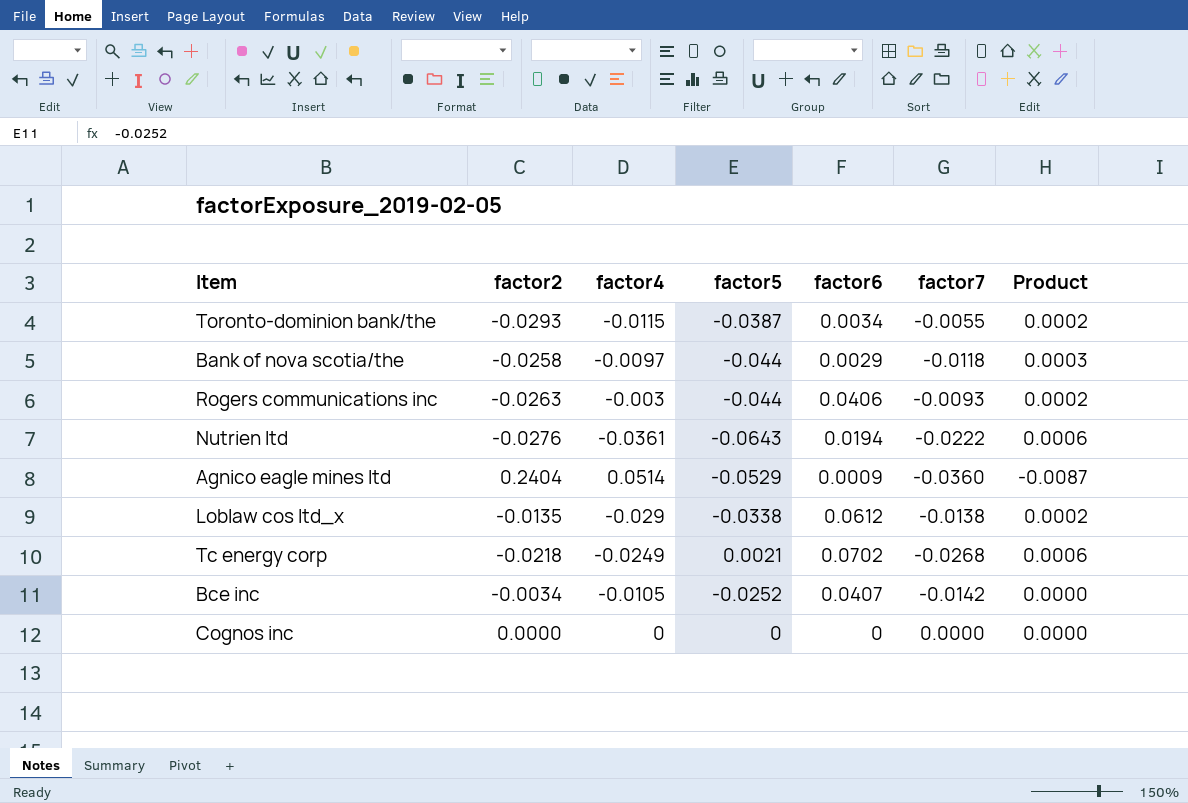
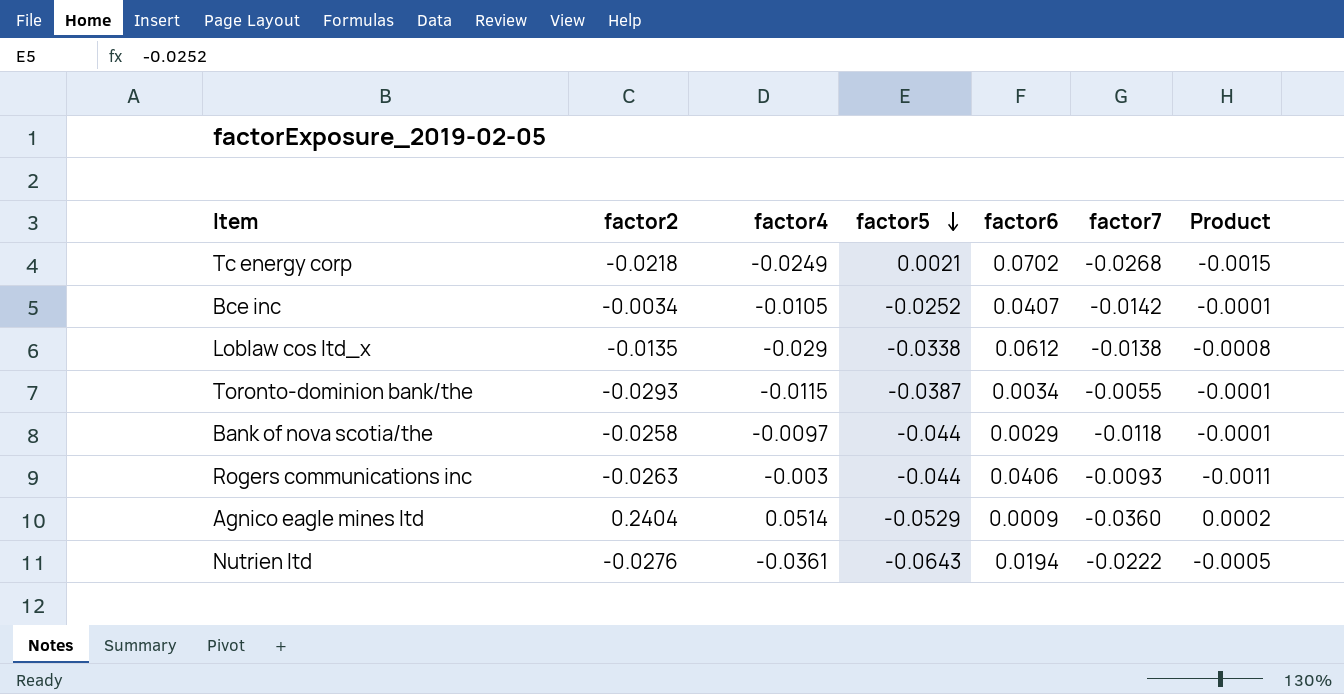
row order: none -> factor5 descending
column Product | formula: [factor2] * [factor7] -> [factor2] * [factor6]
row Cognos inc: 0.0000 | 0 | 0 | 0 | 0.0000 | 0.0000 -> none

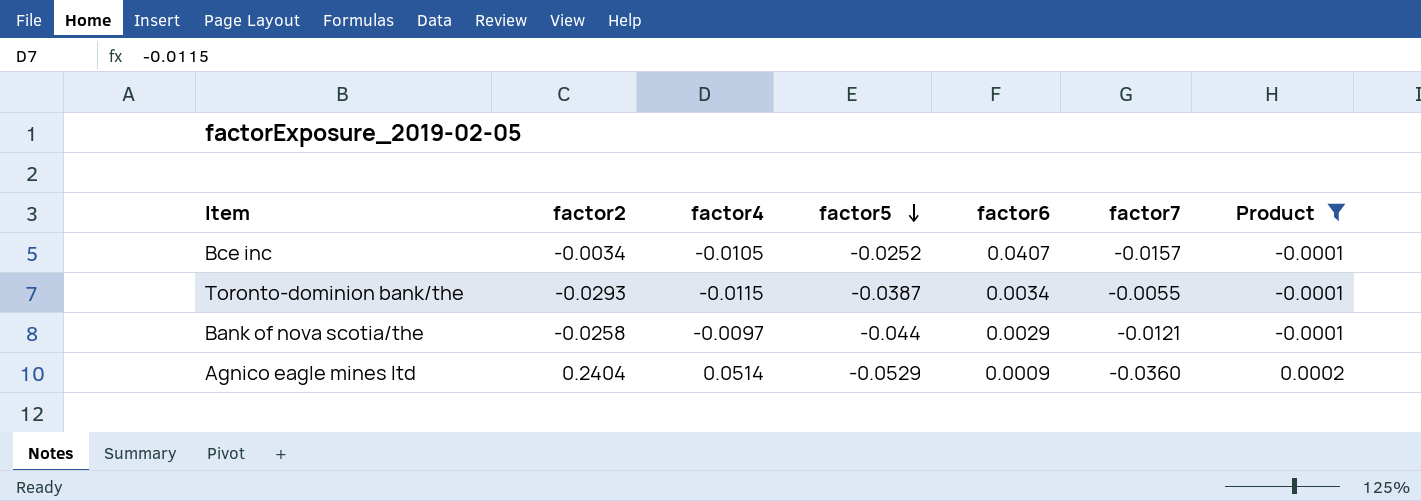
filter: none -> Product >= -0.0001
Bce inc | factor7: -0.0142 -> -0.0157
Bank of nova scotia/the | factor7: -0.0118 -> -0.0121

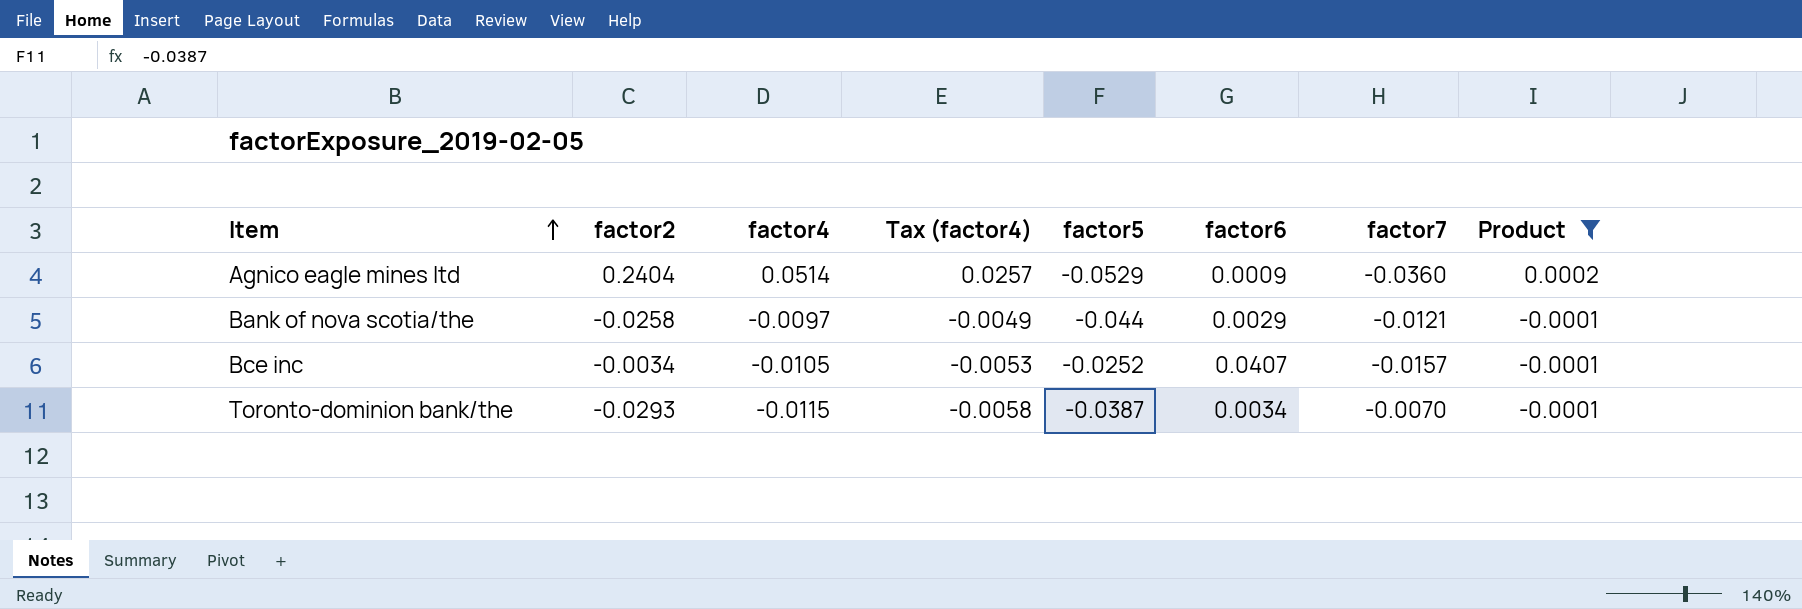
row order: factor5 descending -> Item ascending
column Tax (factor4) | formula: none -> [factor4] * 0.5
Toronto-dominion bank/the | factor7: -0.0055 -> -0.0070

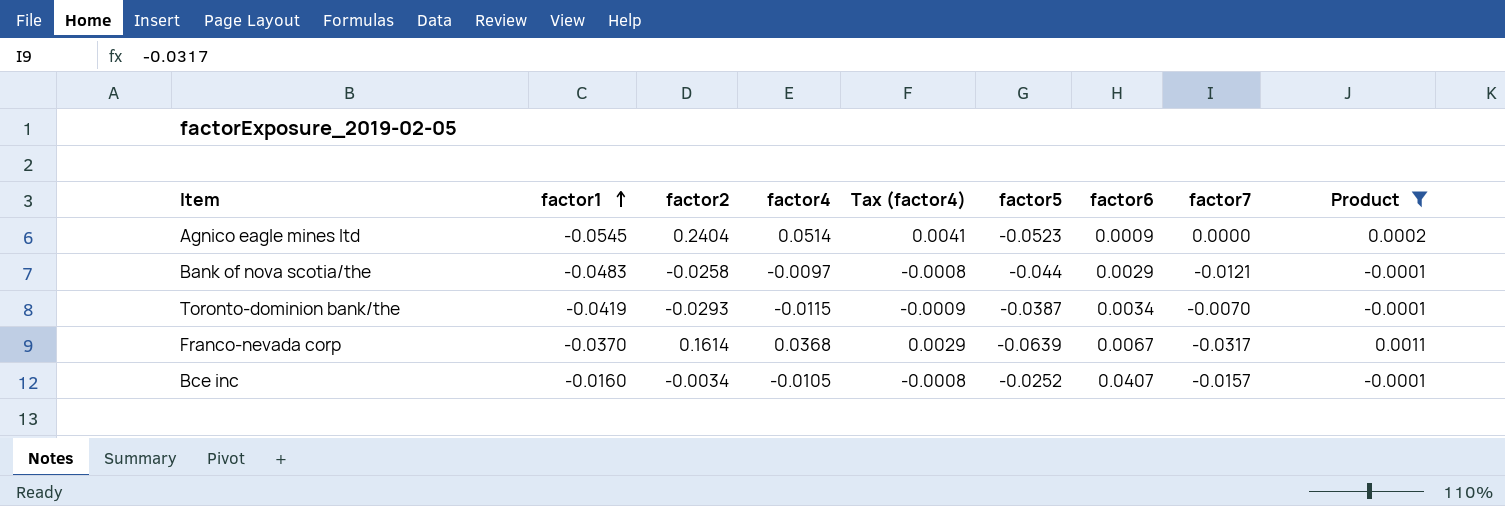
row order: Item ascending -> factor1 ascending
column factor1 | position: none -> 2
column Tax (factor4) | formula: [factor4] * 0.5 -> [factor4] * 0.08
Agnico eagle mines ltd | factor5: -0.0529 -> -0.0523
Agnico eagle mines ltd | factor7: -0.0360 -> 0.0000
row Franco-nevada corp: none -> -0.0370 | 0.1614 | 0.0368 | 0.0029 | -0.0639 | 0.0067 | -0.0317 | 0.0011

